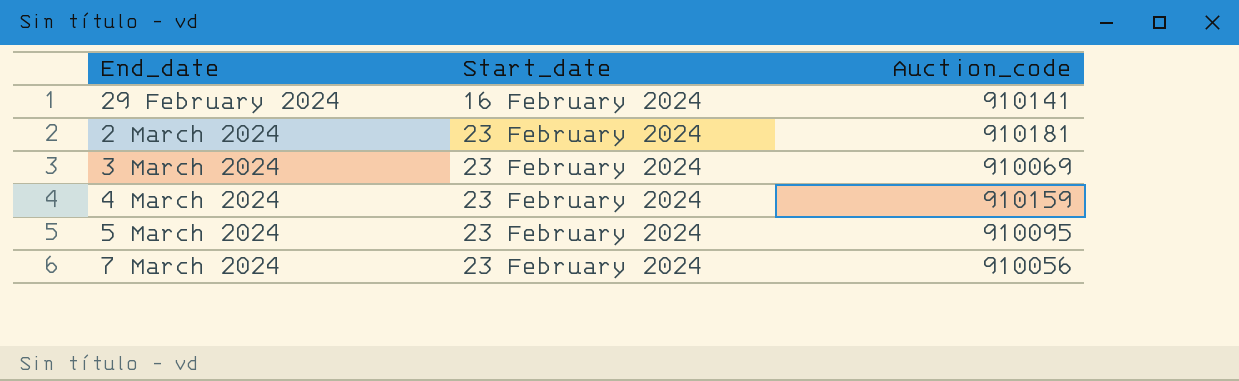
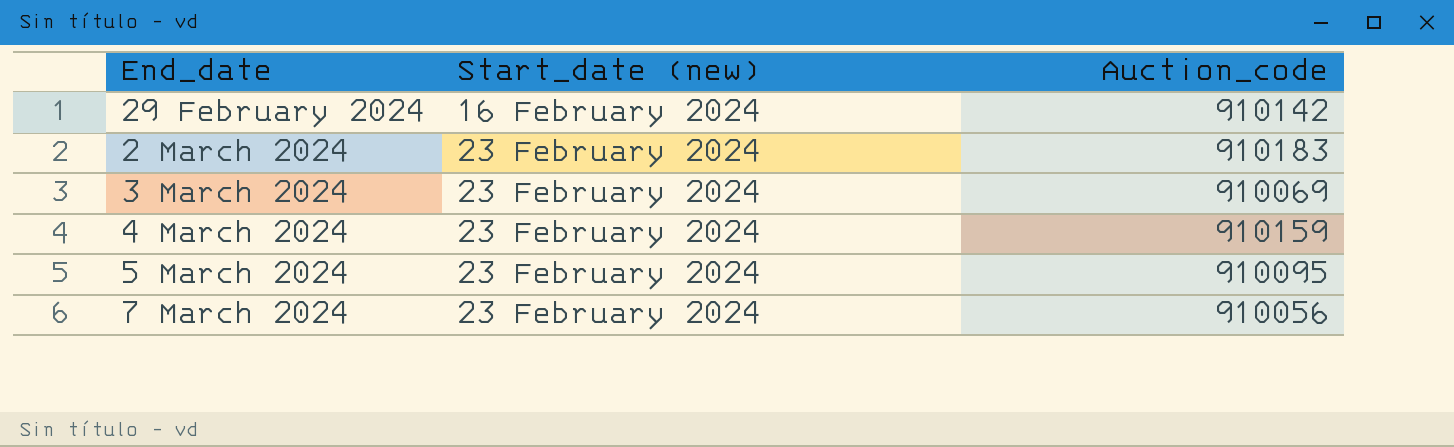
column name: Start_date -> Start_date (new)
29 February 2024 | Auction_code: 910141 -> 910142
2 March 2024 | Auction_code: 910181 -> 910183

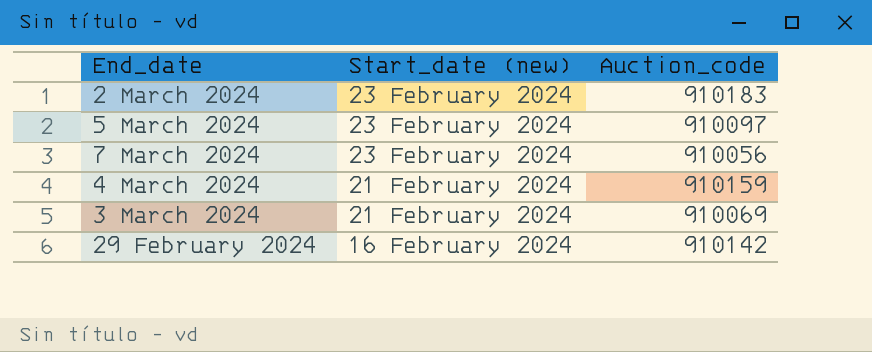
row order: End_date ascending -> Start_date (new) descending
5 March 2024 | Auction_code: 910095 -> 910097
4 March 2024 | Start_date (new): 23 February 2024 -> 21 February 2024
3 March 2024 | Start_date (new): 23 February 2024 -> 21 February 2024

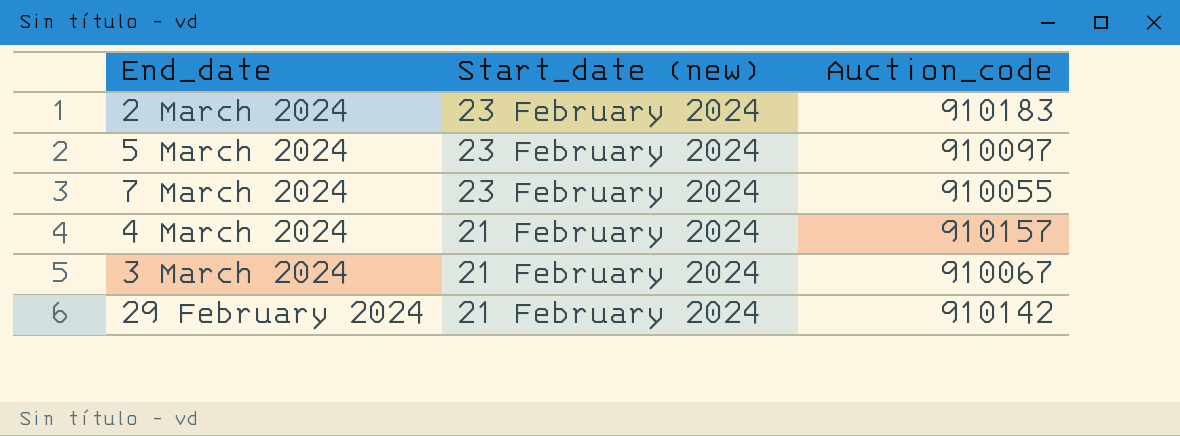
7 March 2024 | Auction_code: 910056 -> 910055
4 March 2024 | Auction_code: 910159 -> 910157
3 March 2024 | Auction_code: 910069 -> 910067
29 February 2024 | Start_date (new): 16 February 2024 -> 21 February 2024

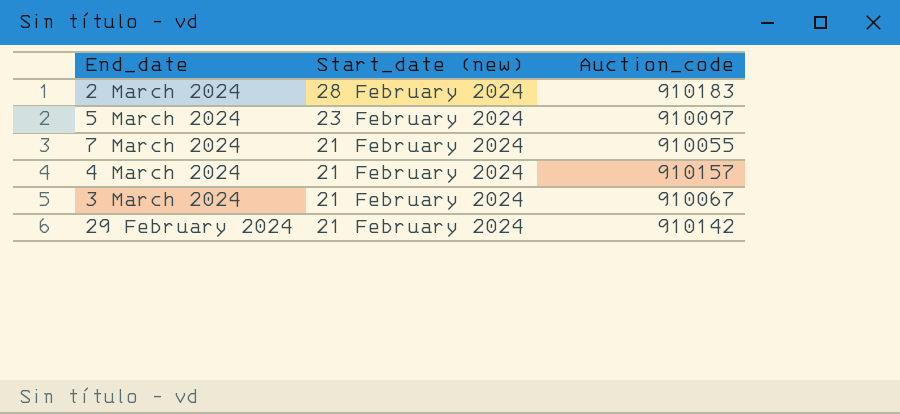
2 March 2024 | Start_date (new): 23 February 2024 -> 28 February 2024
7 March 2024 | Start_date (new): 23 February 2024 -> 21 February 2024

